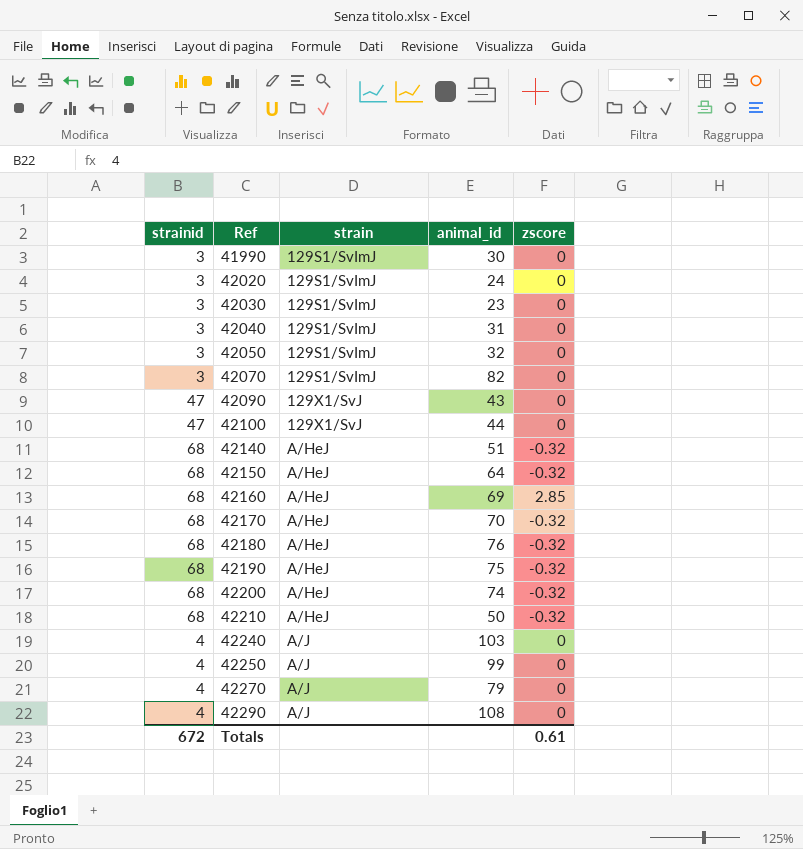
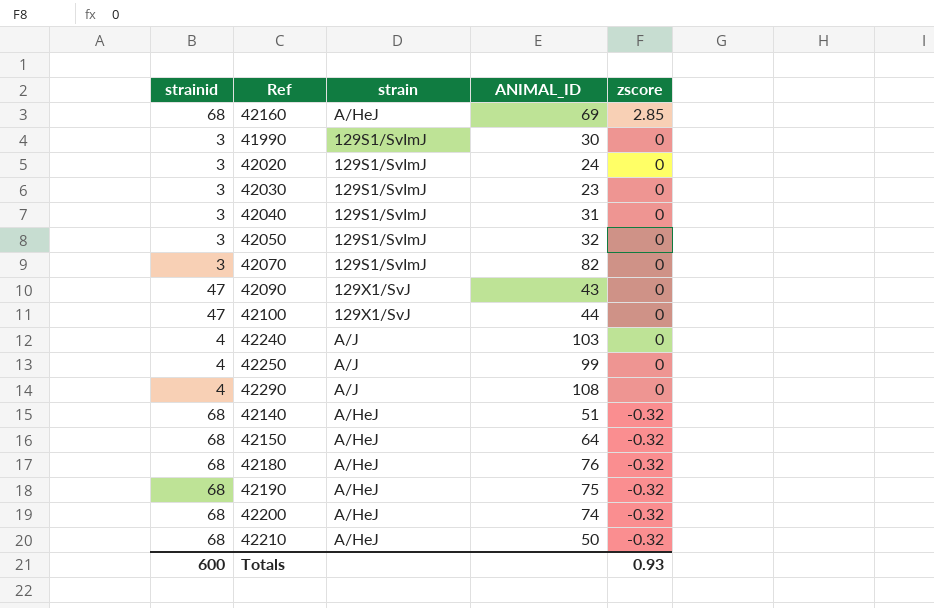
row order: Ref ascending -> zscore descending
column name: animal_id -> ANIMAL_ID
row 42170: 68 | A/HeJ | 70 | -0.32 -> none
row 42270: 4 | A/J | 79 | 0 -> none
Totals | strainid: 672 -> 600
Totals | zscore: 0.61 -> 0.93

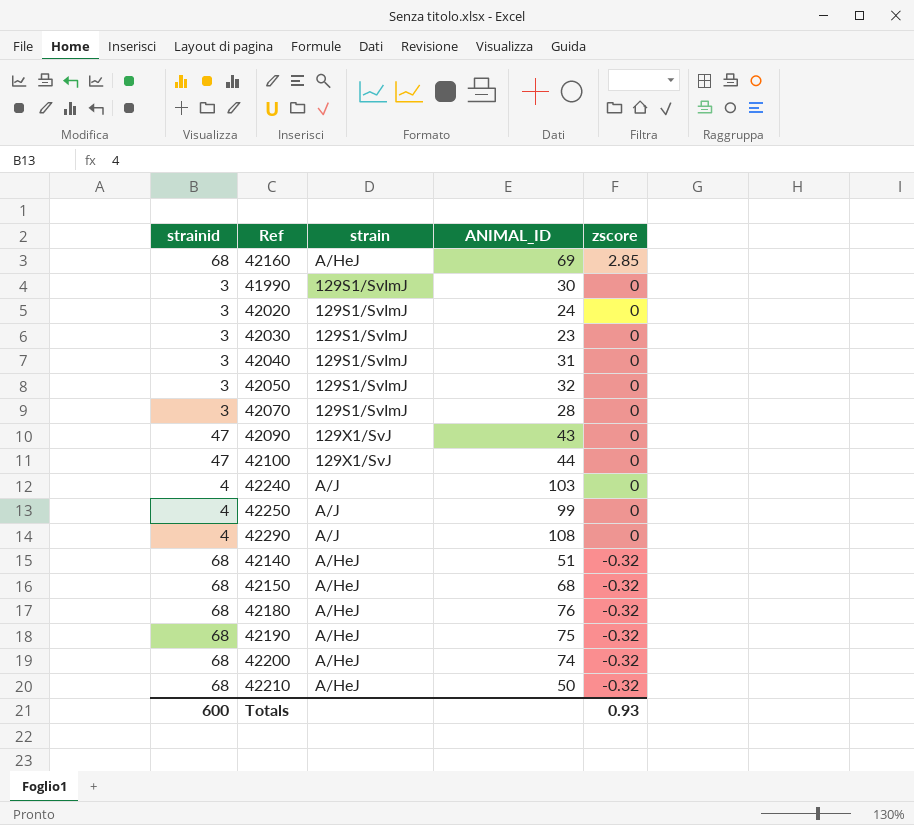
42070 | ANIMAL_ID: 82 -> 28
42150 | ANIMAL_ID: 64 -> 68

